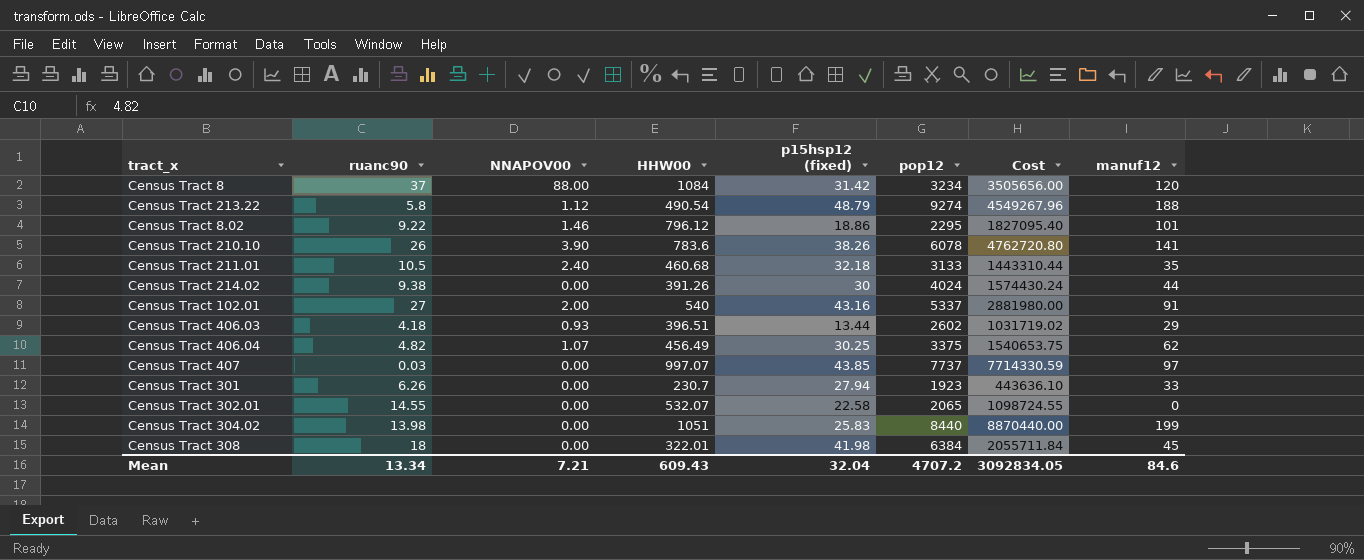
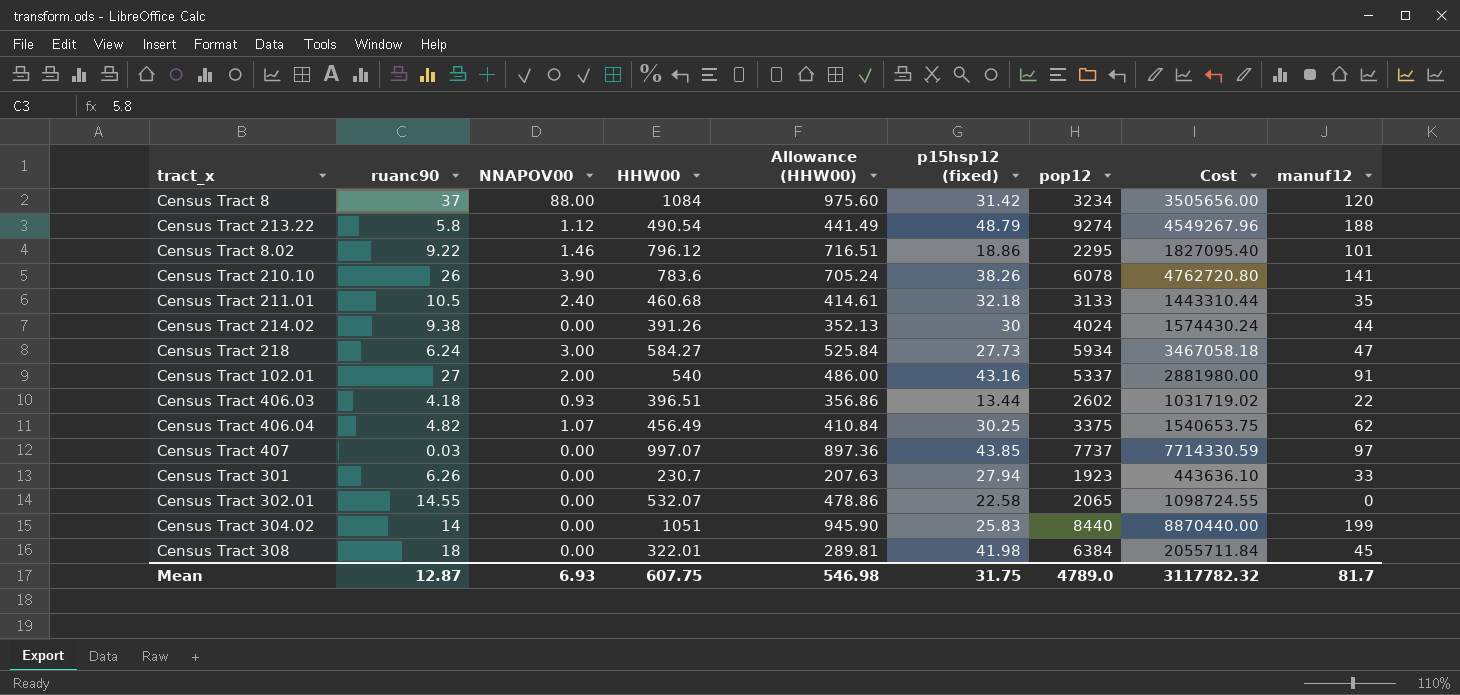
column Allowance (HHW00) | formula: none -> [HHW00] * 0.9
row Census Tract 218: none -> 6.24 | 3.00 | 584.27 | 525.84 | 27.73 | 5934 | 3467058.18 | 47
Census Tract 406.03 | manuf12: 29 -> 22
Census Tract 304.02 | ruanc90: 13.98 -> 14
Mean | ruanc90: 13.34 -> 12.87
Mean | NNAPOV00: 7.21 -> 6.93
Mean | HHW00: 609.43 -> 607.75
Mean | p15hsp12 (fixed): 32.04 -> 31.75
Mean | pop12: 4707.2 -> 4789.0
Mean | Cost: 3092834.05 -> 3117782.32
Mean | manuf12: 84.6 -> 81.7

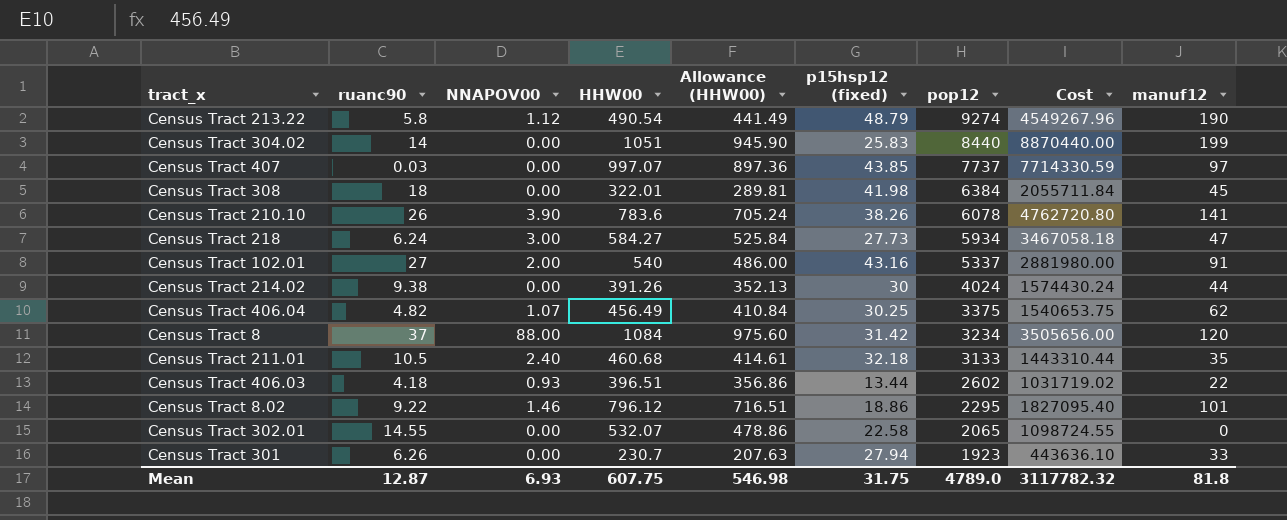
row order: none -> pop12 descending
Census Tract 213.22 | manuf12: 188 -> 190
Mean | manuf12: 81.7 -> 81.8

